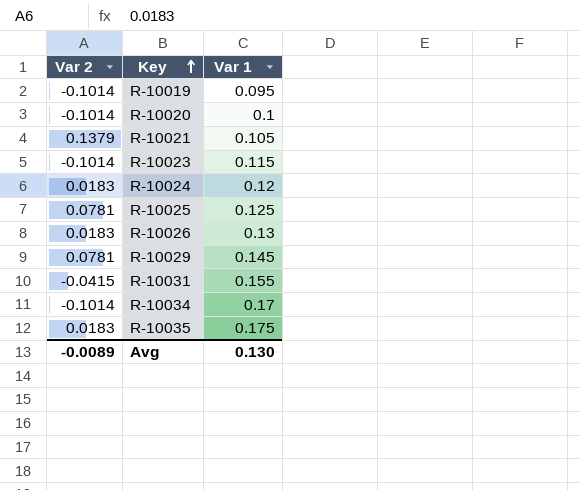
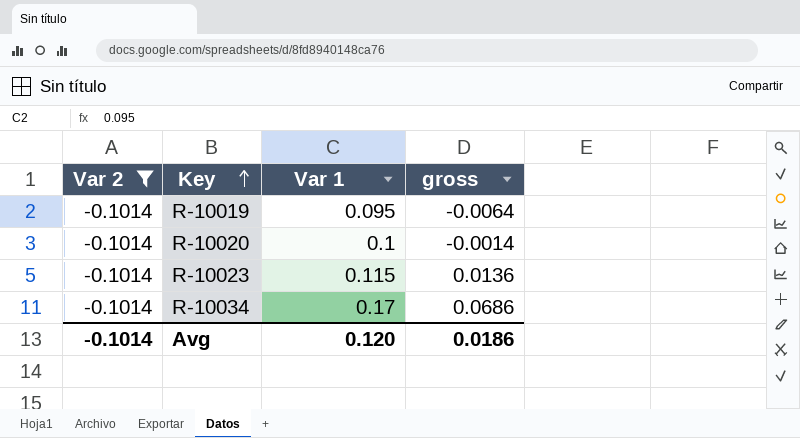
filter: none -> Var 2 = -0.1014
column gross | formula: none -> [Var 2] + [Var 1]
Avg | Var 2: -0.0089 -> -0.1014
Avg | Var 1: 0.130 -> 0.120

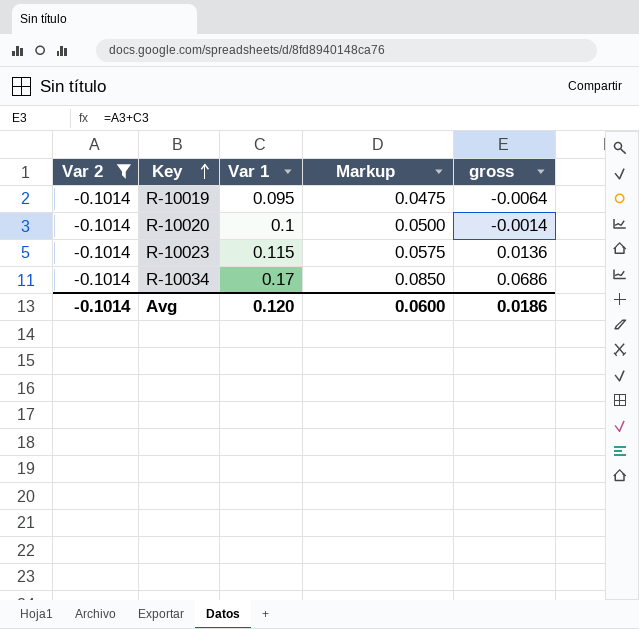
column Markup | formula: none -> [Var 1] * 0.5

